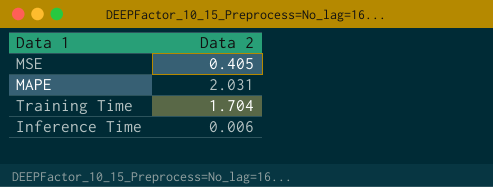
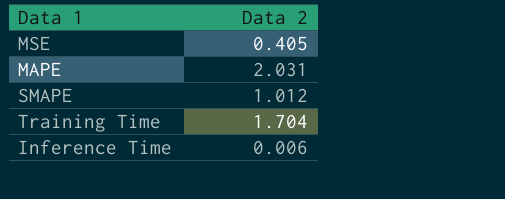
row SMAPE: none -> 1.012

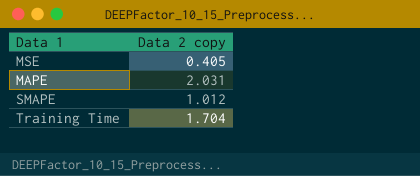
column name: Data 2 -> Data 2 copy
row Inference Time: 0.006 -> none

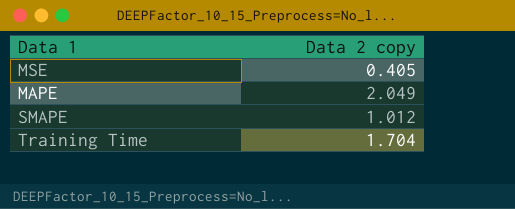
MAPE | Data 2 copy: 2.031 -> 2.049

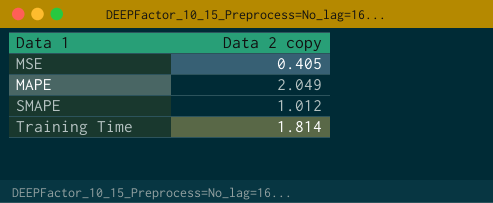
Training Time | Data 2 copy: 1.704 -> 1.814

